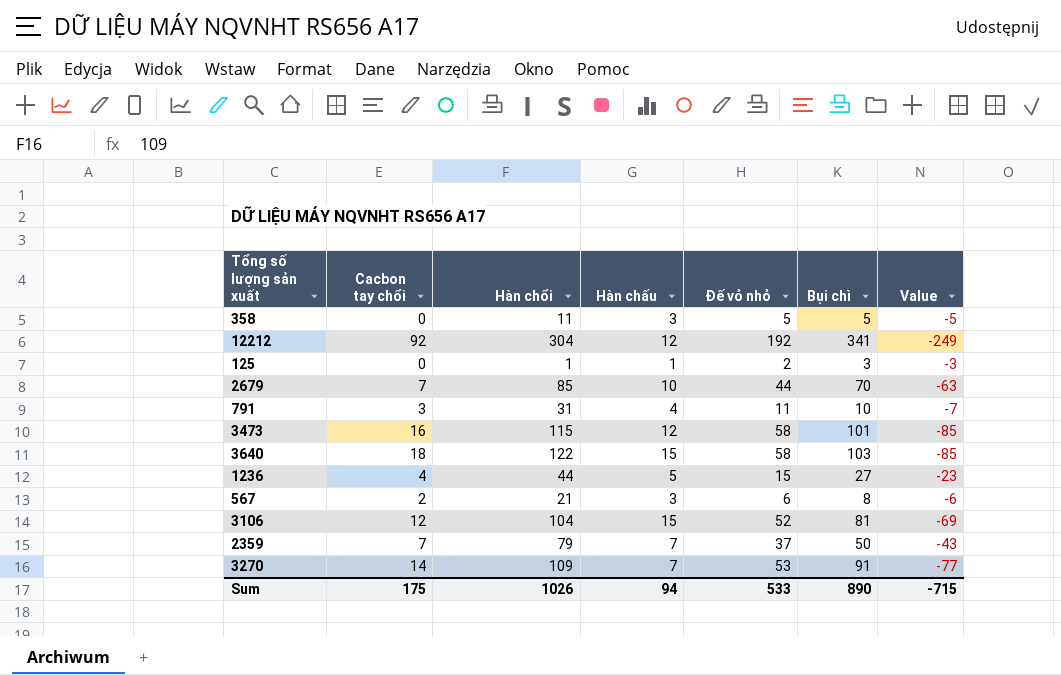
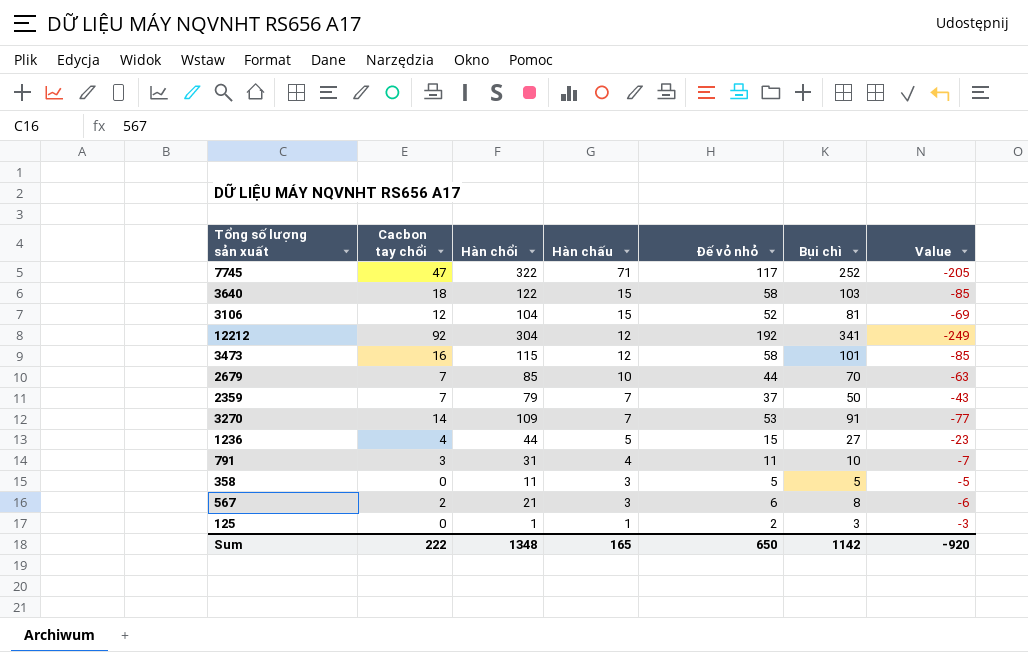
row order: none -> Hàn chấu descending
row 7745: none -> 47 | 322 | 71 | 117 | 252 | -205
Sum | Cacbon tay chổi: 175 -> 222
Sum | Hàn chổi: 1026 -> 1348
Sum | Hàn chấu: 94 -> 165
Sum | Đế vỏ nhỏ: 533 -> 650
Sum | Bụi chì: 890 -> 1142
Sum | Value: -715 -> -920

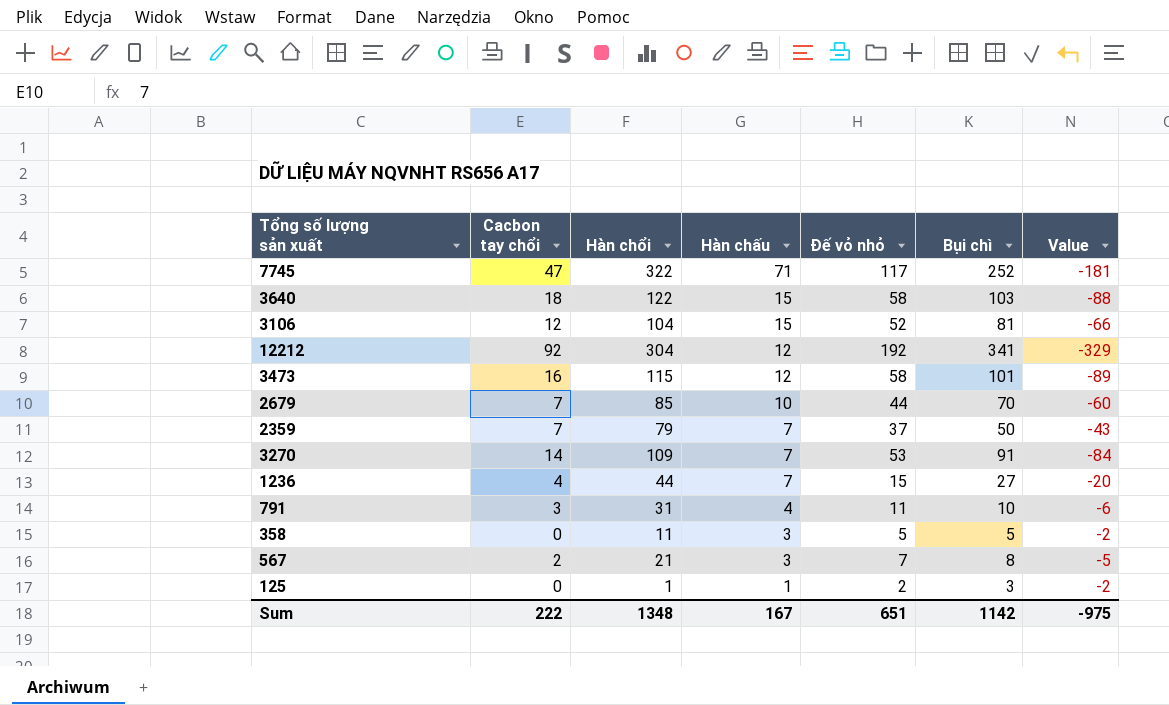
column Value | formula: [Cacbon tay chổi] - [Bụi chì] -> [Hàn chấu] - [Bụi chì]
1236 | Hàn chấu: 5 -> 7
567 | Đế vỏ nhỏ: 6 -> 7
Sum | Hàn chấu: 165 -> 167
Sum | Đế vỏ nhỏ: 650 -> 651
Sum | Value: -920 -> -975

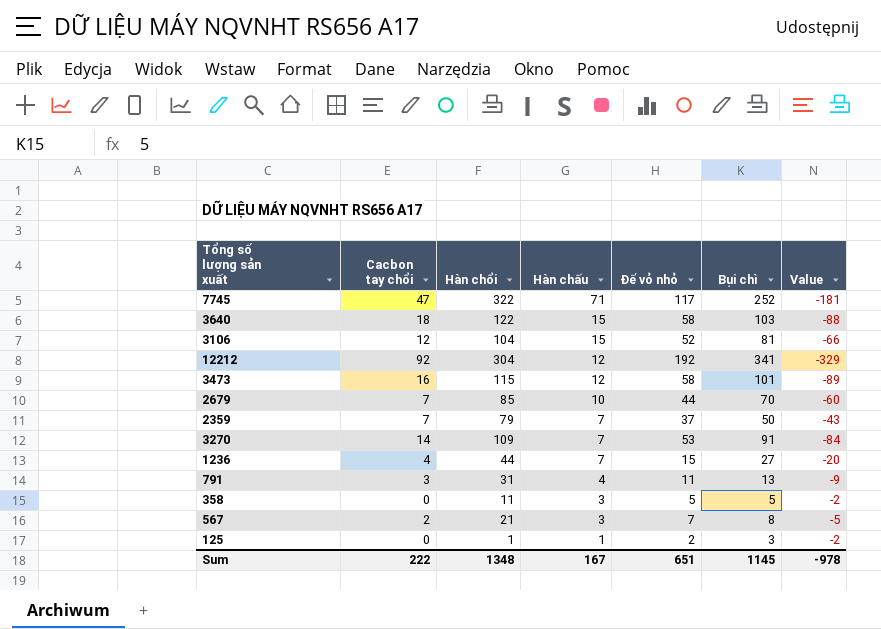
791 | Bụi chì: 10 -> 13
791 | Value: -6 -> -9
Sum | Bụi chì: 1142 -> 1145
Sum | Value: -975 -> -978

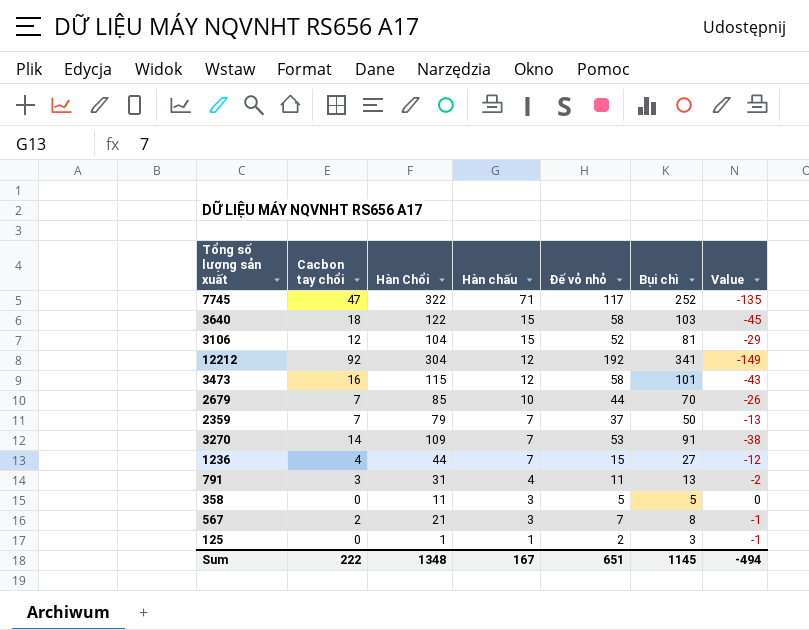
column name: Hàn chổi -> Hàn Chổi
column Value | formula: [Hàn chấu] - [Bụi chì] -> [Đế vỏ nhỏ] - [Bụi chì]
Sum | Value: -978 -> -494

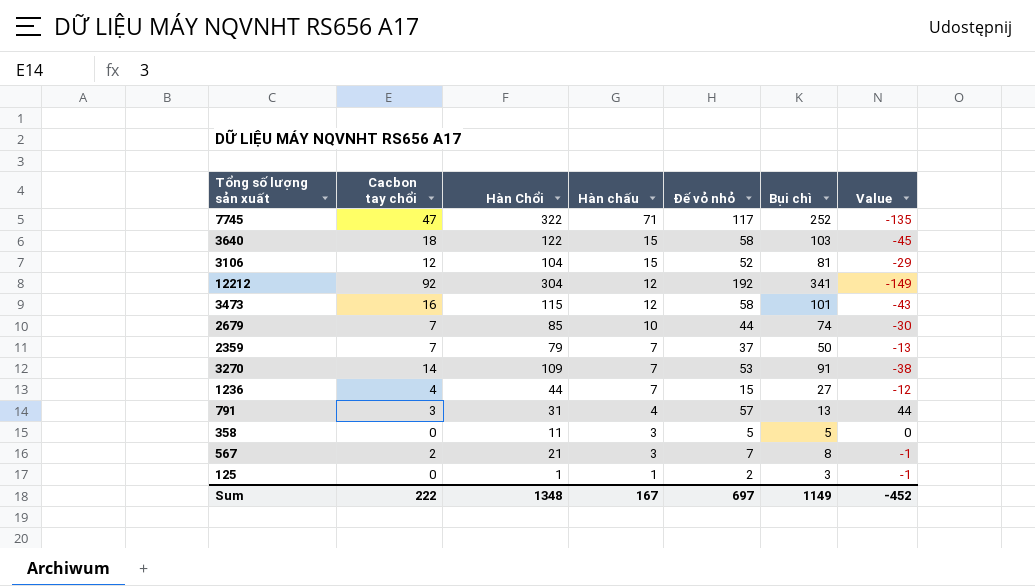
2679 | Bụi chì: 70 -> 74
2679 | Value: -26 -> -30
791 | Đế vỏ nhỏ: 11 -> 57
791 | Value: -2 -> 44
Sum | Đế vỏ nhỏ: 651 -> 697
Sum | Bụi chì: 1145 -> 1149
Sum | Value: -494 -> -452

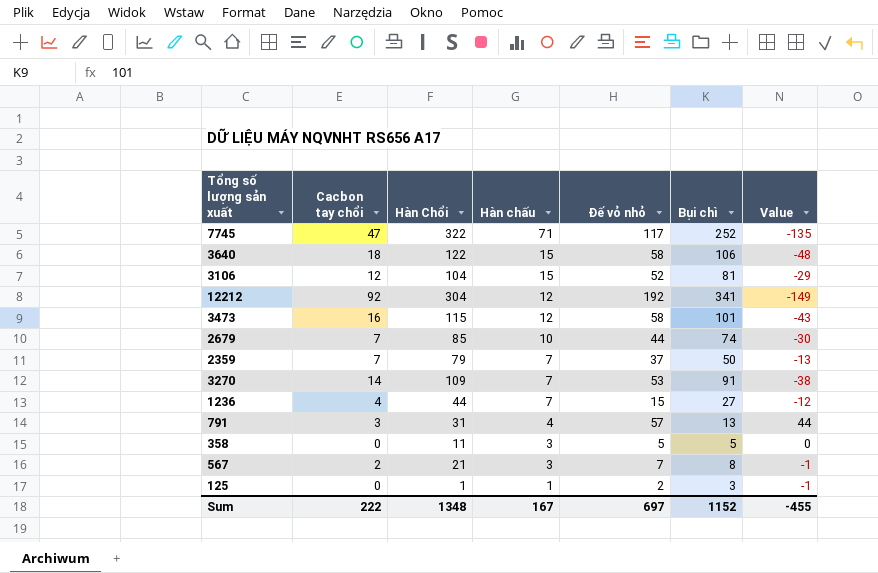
3640 | Bụi chì: 103 -> 106
3640 | Value: -45 -> -48
Sum | Bụi chì: 1149 -> 1152
Sum | Value: -452 -> -455

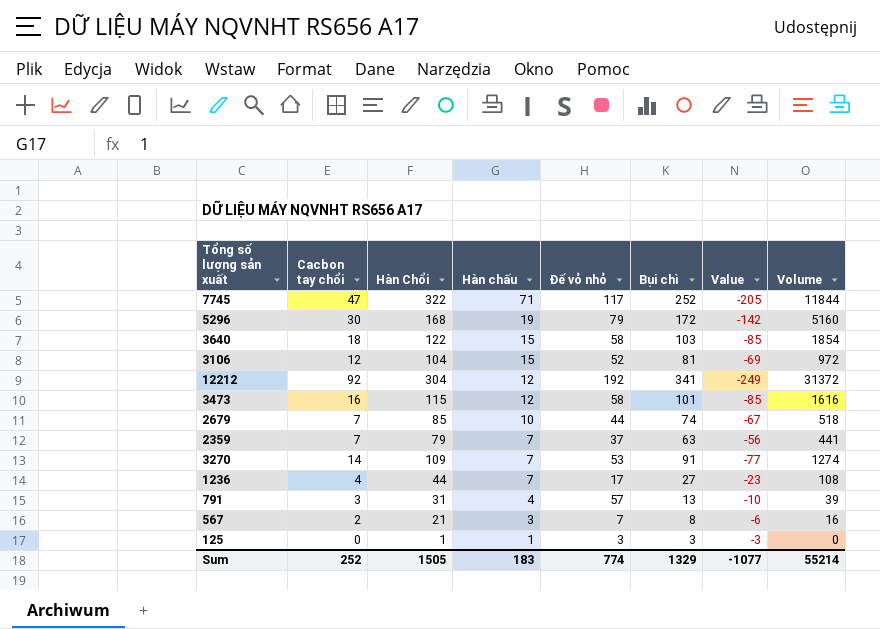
column Value | formula: [Đế vỏ nhỏ] - [Bụi chì] -> [Cacbon tay chổi] - [Bụi chì]
column Volume | formula: none -> [Cacbon tay chổi] * [Bụi chì]
row 358: 0 | 11 | 3 | 5 | 5 | 0 -> none
row 5296: none -> 30 | 168 | 19 | 79 | 172 | -142 | 5160
3640 | Bụi chì: 106 -> 103
2359 | Bụi chì: 50 -> 63
1236 | Đế vỏ nhỏ: 15 -> 17
125 | Đế vỏ nhỏ: 2 -> 3
Sum | Cacbon tay chổi: 222 -> 252
Sum | Hàn Chổi: 1348 -> 1505
Sum | Hàn chấu: 167 -> 183
Sum | Đế vỏ nhỏ: 697 -> 774
Sum | Bụi chì: 1152 -> 1329
Sum | Value: -455 -> -1077

